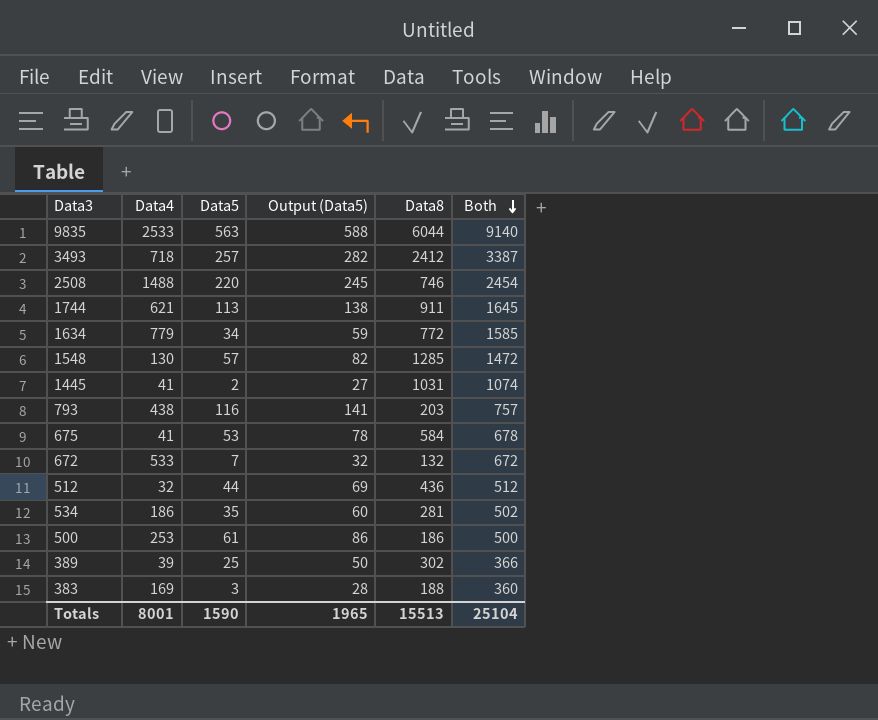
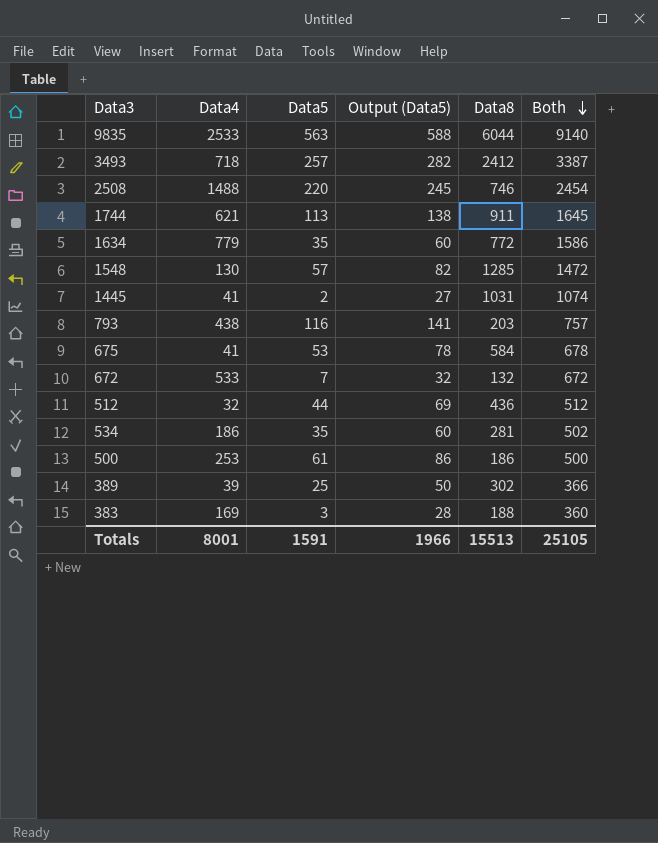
1634 | Data5: 34 -> 35
1634 | Output (Data5): 59 -> 60
1634 | Both: 1585 -> 1586
Totals | Data5: 1590 -> 1591
Totals | Output (Data5): 1965 -> 1966
Totals | Both: 25104 -> 25105

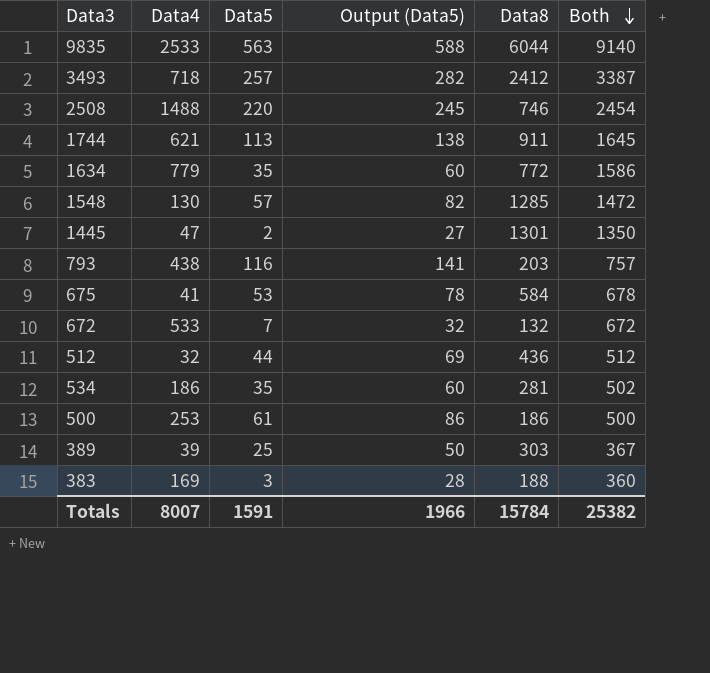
1445 | Data4: 41 -> 47
1445 | Data8: 1031 -> 1301
1445 | Both: 1074 -> 1350
389 | Data8: 302 -> 303
389 | Both: 366 -> 367
Totals | Data4: 8001 -> 8007
Totals | Data8: 15513 -> 15784
Totals | Both: 25105 -> 25382

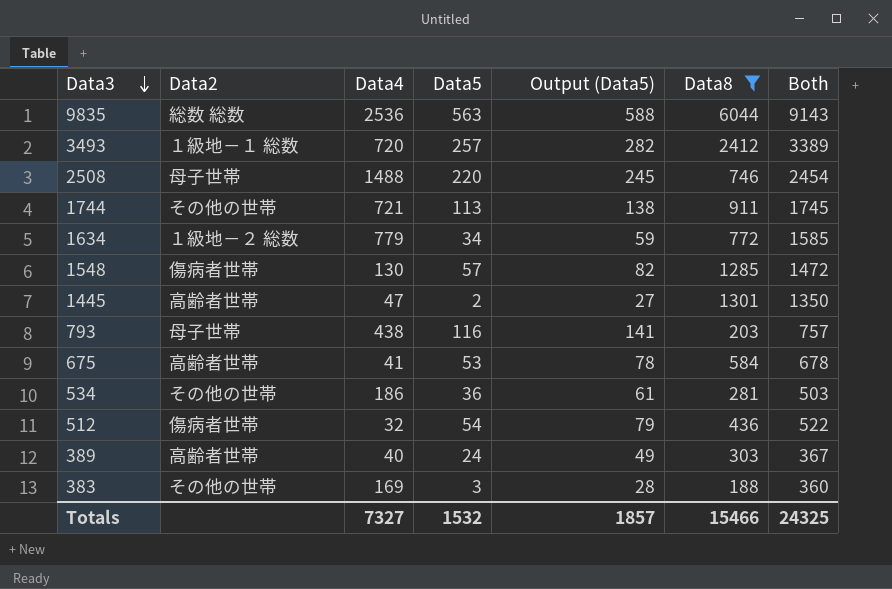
filter: none -> Data8 >= 188
row order: Both descending -> Data3 descending
column Data2 | position: none -> 2
9835 | Data4: 2533 -> 2536
9835 | Both: 9140 -> 9143
3493 | Data4: 718 -> 720
3493 | Both: 3387 -> 3389
1744 | Data4: 621 -> 721
1744 | Both: 1645 -> 1745
1634 | Data5: 35 -> 34
1634 | Output (Data5): 60 -> 59
1634 | Both: 1586 -> 1585
534 | Data5: 35 -> 36
534 | Output (Data5): 60 -> 61
534 | Both: 502 -> 503
512 | Data5: 44 -> 54
512 | Output (Data5): 69 -> 79
512 | Both: 512 -> 522
389 | Data4: 39 -> 40
389 | Data5: 25 -> 24
389 | Output (Data5): 50 -> 49
Totals | Data4: 8007 -> 7327
Totals | Data5: 1591 -> 1532
Totals | Output (Data5): 1966 -> 1857
Totals | Data8: 15784 -> 15466
Totals | Both: 25382 -> 24325

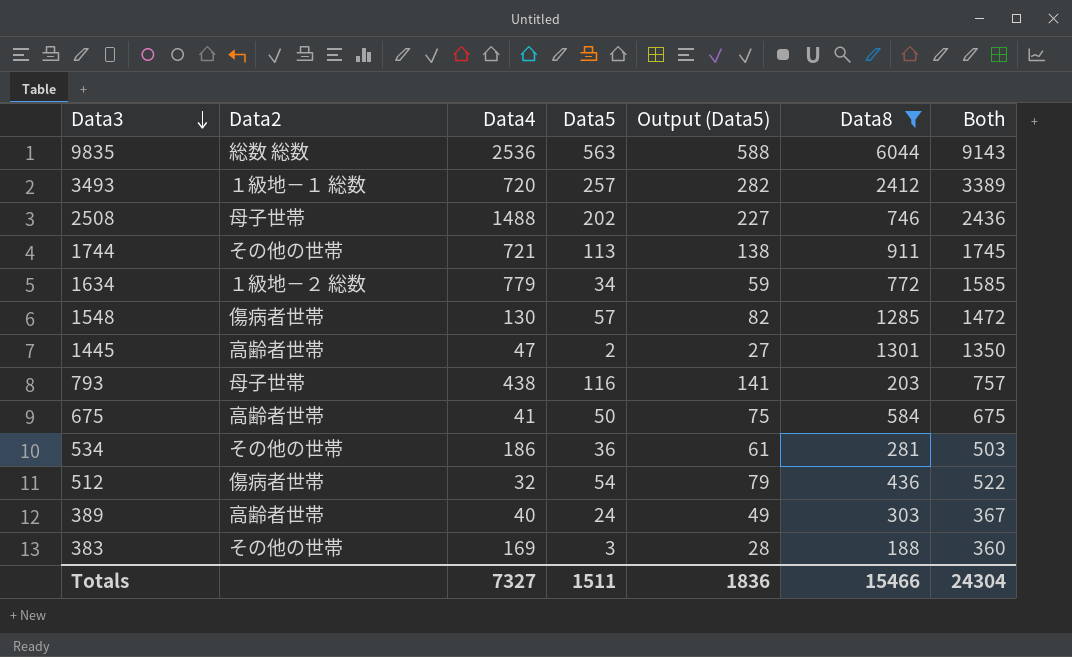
2508 | Data5: 220 -> 202
2508 | Output (Data5): 245 -> 227
2508 | Both: 2454 -> 2436
675 | Data5: 53 -> 50
675 | Output (Data5): 78 -> 75
675 | Both: 678 -> 675
Totals | Data5: 1532 -> 1511
Totals | Output (Data5): 1857 -> 1836
Totals | Both: 24325 -> 24304

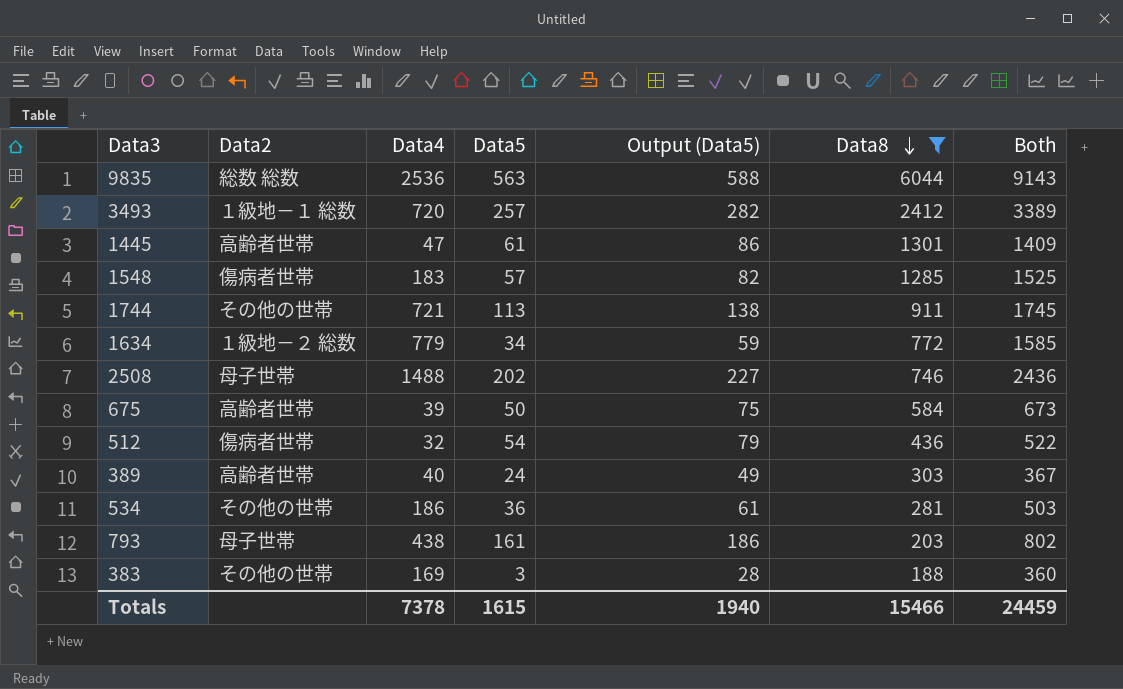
row order: Data3 descending -> Data8 descending
1445 | Data5: 2 -> 61
1445 | Output (Data5): 27 -> 86
1445 | Both: 1350 -> 1409
1548 | Data4: 130 -> 183
1548 | Both: 1472 -> 1525
675 | Data4: 41 -> 39
675 | Both: 675 -> 673
793 | Data5: 116 -> 161
793 | Output (Data5): 141 -> 186
793 | Both: 757 -> 802
Totals | Data4: 7327 -> 7378
Totals | Data5: 1511 -> 1615
Totals | Output (Data5): 1836 -> 1940
Totals | Both: 24304 -> 24459

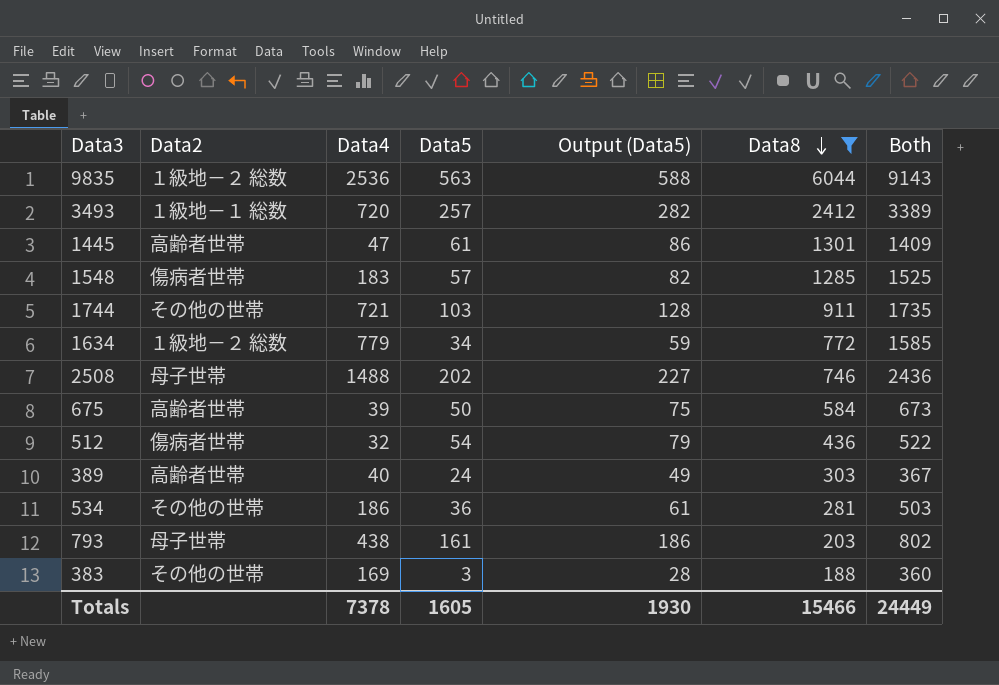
9835 | Data2: 総数 総数 -> １級地－２ 総数
1744 | Data5: 113 -> 103
1744 | Output (Data5): 138 -> 128
1744 | Both: 1745 -> 1735
Totals | Data5: 1615 -> 1605
Totals | Output (Data5): 1940 -> 1930
Totals | Both: 24459 -> 24449

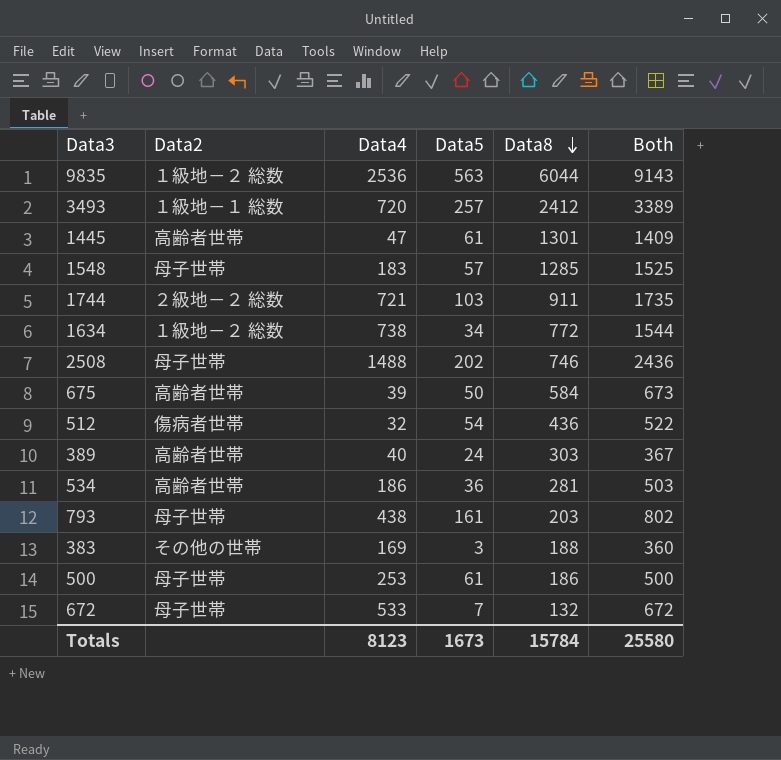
filter: Data8 >= 188 -> none
column Output (Data5) | formula: [Data5] + 25 -> none
1548 | Data2: 傷病者世帯 -> 母子世帯
1744 | Data2: その他の世帯 -> ２級地－２ 総数
1634 | Data4: 779 -> 738
1634 | Both: 1585 -> 1544
534 | Data2: その他の世帯 -> 高齢者世帯
Totals | Data4: 7378 -> 8123
Totals | Data5: 1605 -> 1673
Totals | Data8: 15466 -> 15784
Totals | Both: 24449 -> 25580

